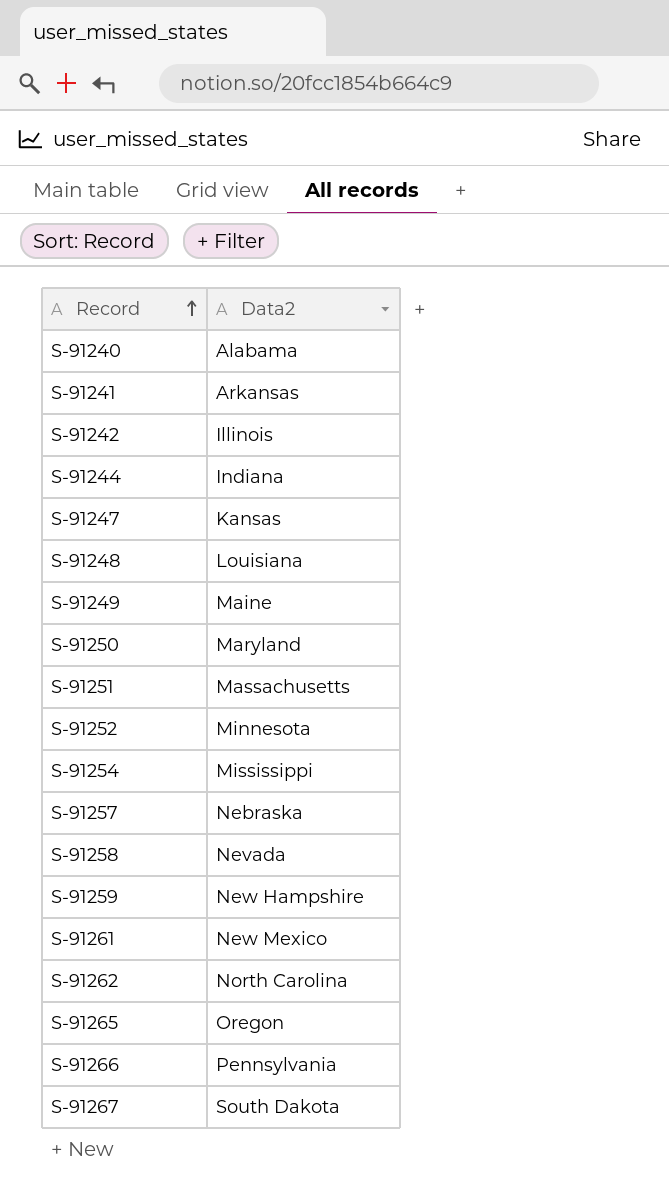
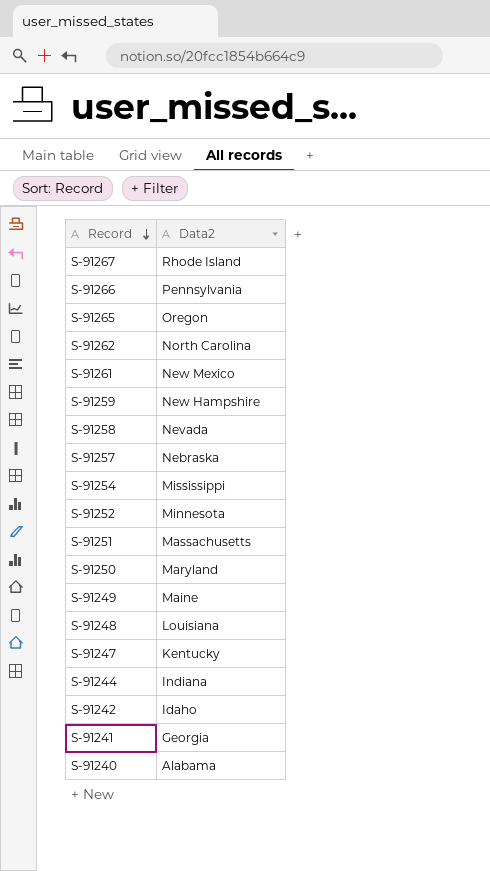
row order: Record ascending -> Record descending
S-91267 | Data2: South Dakota -> Rhode Island
S-91247 | Data2: Kansas -> Kentucky
S-91242 | Data2: Illinois -> Idaho
S-91241 | Data2: Arkansas -> Georgia

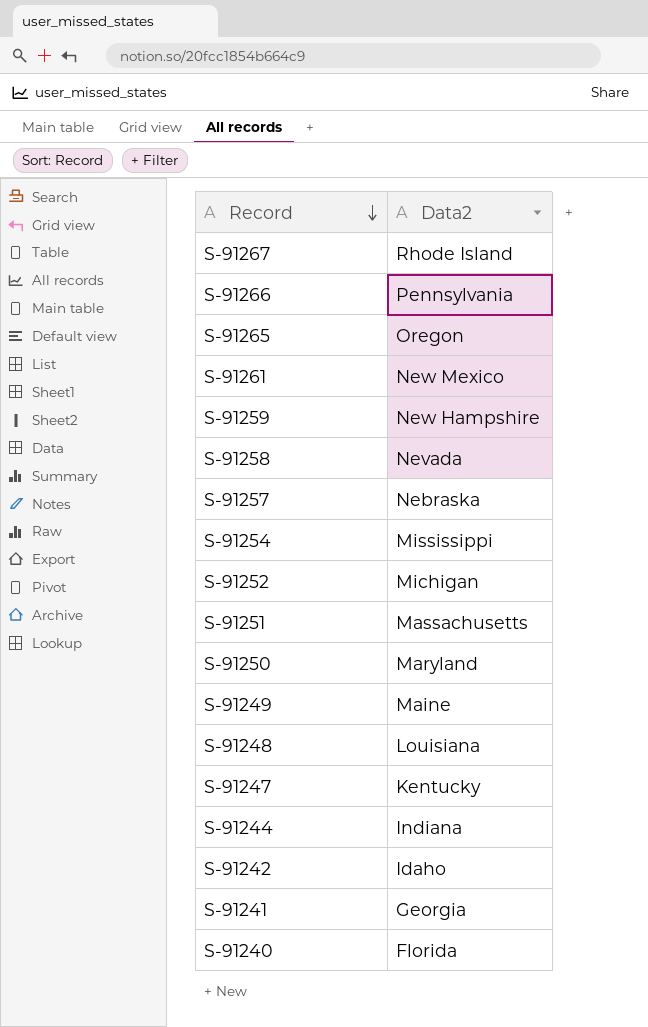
row S-91262: North Carolina -> none
S-91252 | Data2: Minnesota -> Michigan
S-91240 | Data2: Alabama -> Florida

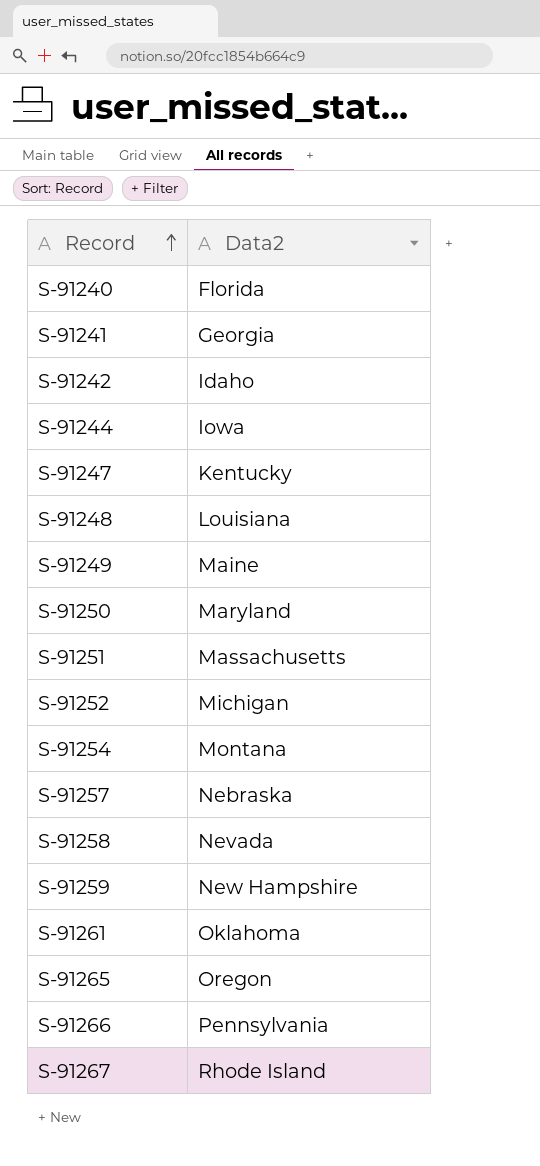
row order: Record descending -> Record ascending
S-91244 | Data2: Indiana -> Iowa
S-91254 | Data2: Mississippi -> Montana
S-91261 | Data2: New Mexico -> Oklahoma

